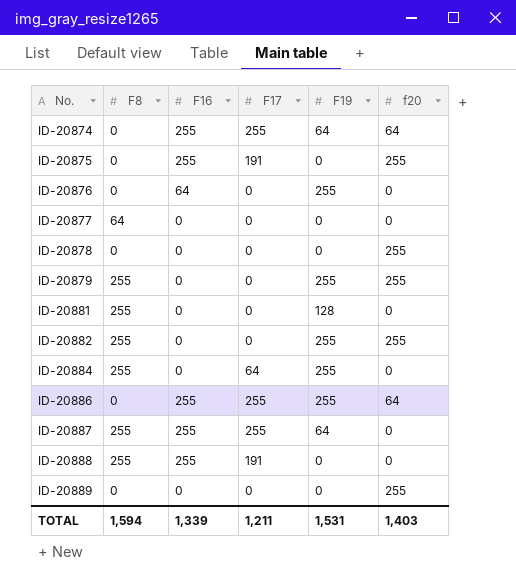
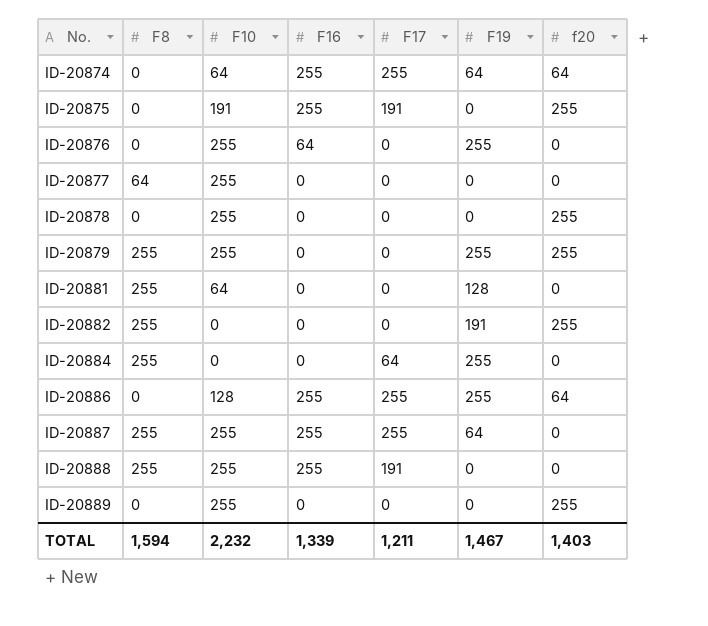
column F10 | position: none -> 3
ID-20882 | F19: 255 -> 191
TOTAL | F19: 1,531 -> 1,467

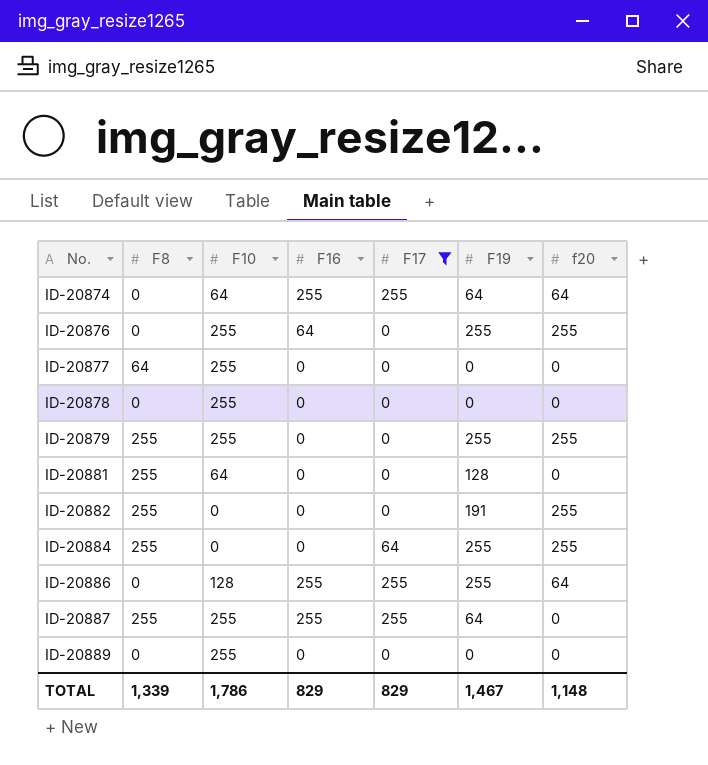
filter: none -> F17 != 191
ID-20876 | f20: 0 -> 255
ID-20878 | f20: 255 -> 0
ID-20884 | f20: 0 -> 255
ID-20889 | f20: 255 -> 0
TOTAL | F8: 1,594 -> 1,339
TOTAL | F10: 2,232 -> 1,786
TOTAL | F16: 1,339 -> 829
TOTAL | F17: 1,211 -> 829
TOTAL | f20: 1,403 -> 1,148

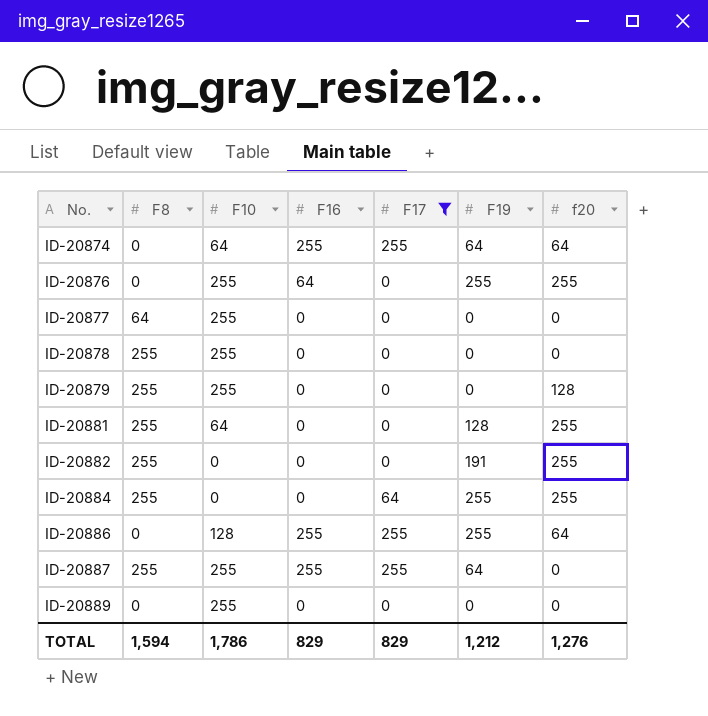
ID-20878 | F8: 0 -> 255
ID-20879 | F19: 255 -> 0
ID-20879 | f20: 255 -> 128
ID-20881 | f20: 0 -> 255
TOTAL | F8: 1,339 -> 1,594
TOTAL | F19: 1,467 -> 1,212
TOTAL | f20: 1,148 -> 1,276

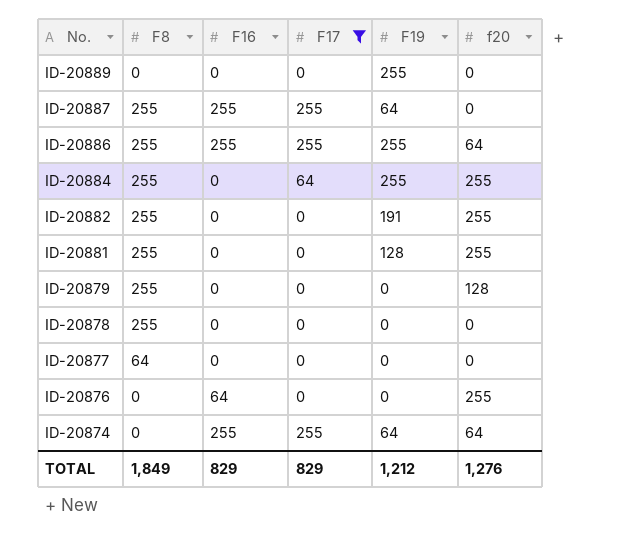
row order: No. ascending -> No. descending
column F10 | position: 3 -> none
ID-20889 | F19: 0 -> 255
ID-20886 | F8: 0 -> 255
ID-20876 | F19: 255 -> 0
TOTAL | F8: 1,594 -> 1,849

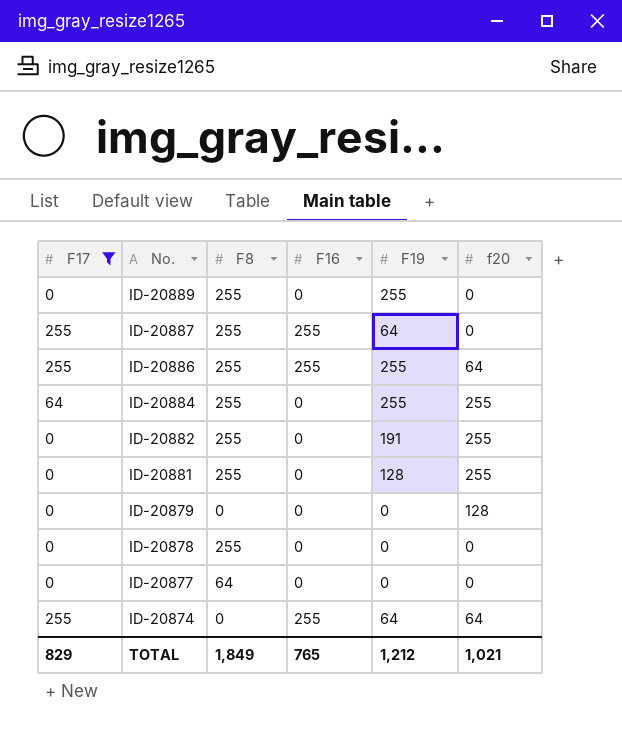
column F17 | position: 4 -> 1
row ID-20876: 0 | 64 | 0 | 0 | 255 -> none
ID-20889 | F8: 0 -> 255
ID-20879 | F8: 255 -> 0
TOTAL | F16: 829 -> 765
TOTAL | f20: 1,276 -> 1,021

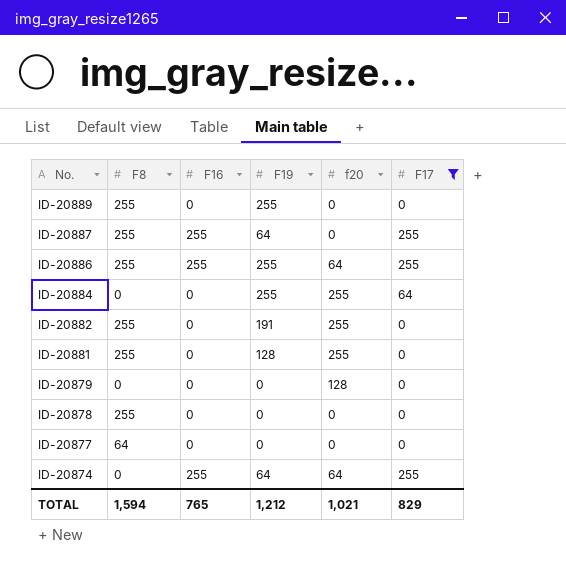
column F17 | position: 1 -> 6
ID-20884 | F8: 255 -> 0
TOTAL | F8: 1,849 -> 1,594

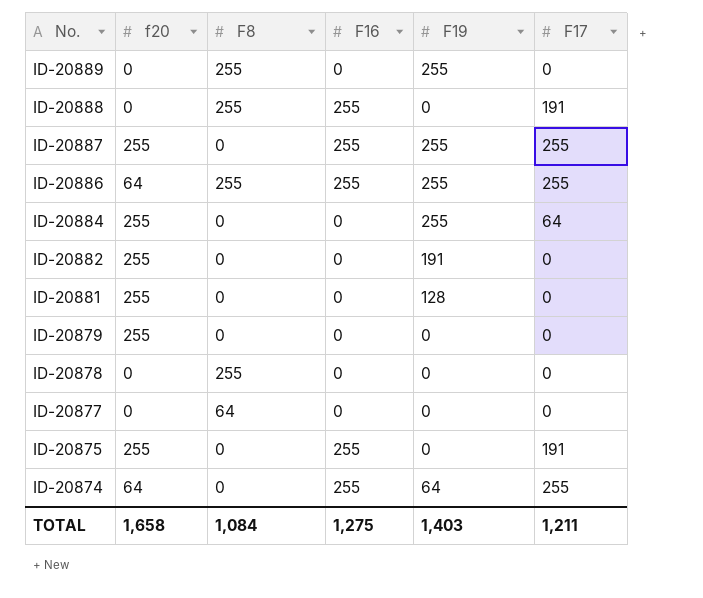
filter: F17 != 191 -> none
column f20 | position: 5 -> 2
ID-20887 | f20: 0 -> 255
ID-20887 | F8: 255 -> 0
ID-20887 | F19: 64 -> 255
ID-20882 | F8: 255 -> 0
ID-20881 | F8: 255 -> 0
ID-20879 | f20: 128 -> 255
TOTAL | f20: 1,021 -> 1,658
TOTAL | F8: 1,594 -> 1,084
TOTAL | F16: 765 -> 1,275
TOTAL | F19: 1,212 -> 1,403
TOTAL | F17: 829 -> 1,211

